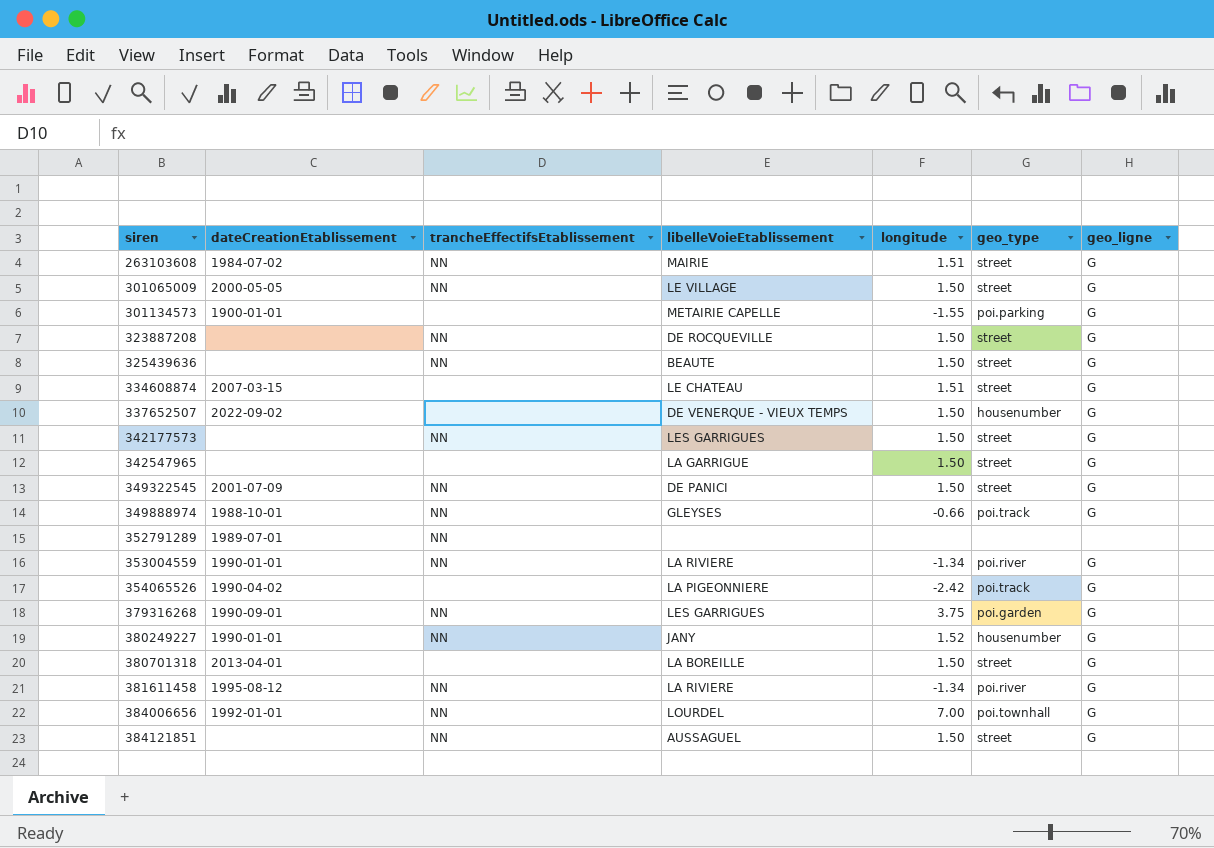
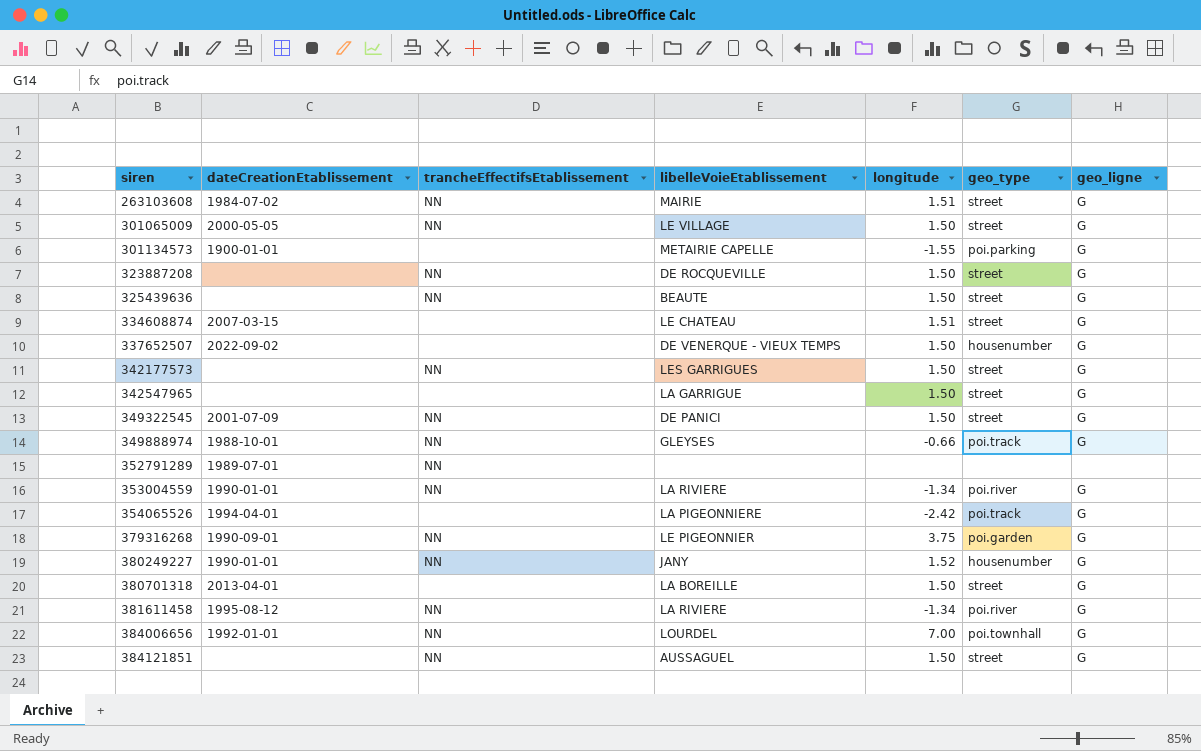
354065526 | dateCreationEtablissement: 1990-04-02 -> 1994-04-01
379316268 | libelleVoieEtablissement: LES GARRIGUES -> LE PIGEONNIER

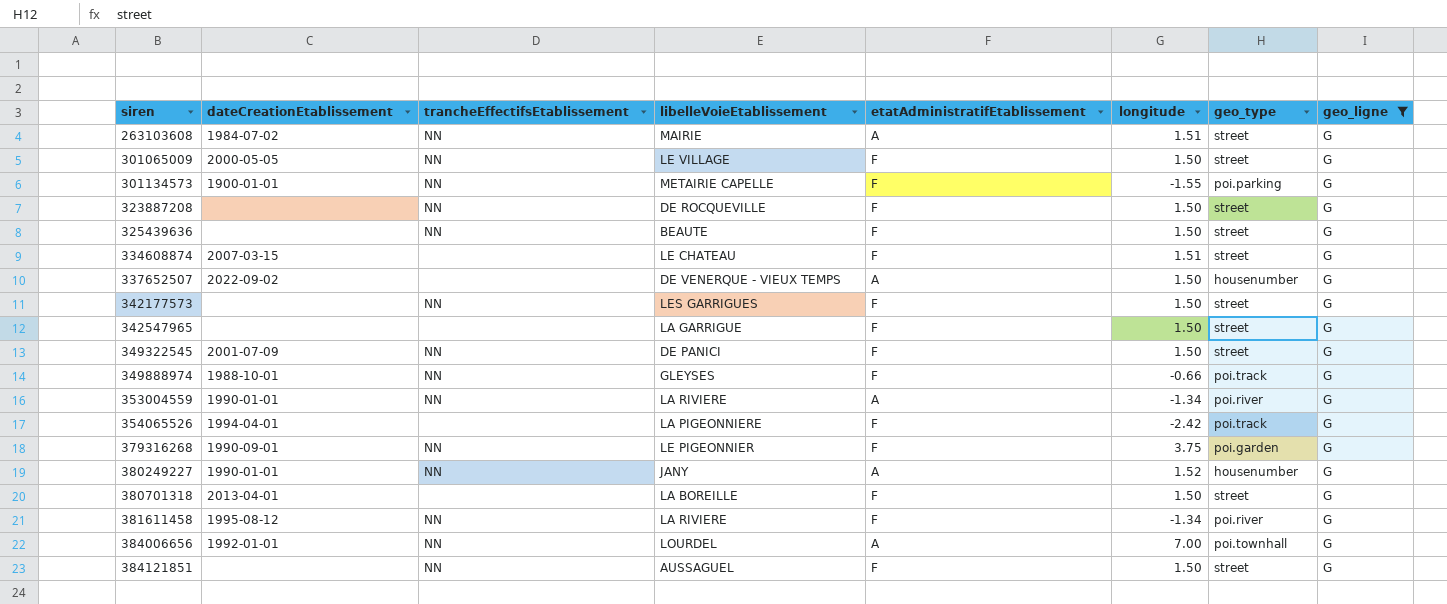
filter: none -> geo_ligne = G
column etatAdministratifEtablissement | position: none -> 5
301134573 | trancheEffectifsEtablissement: none -> NN

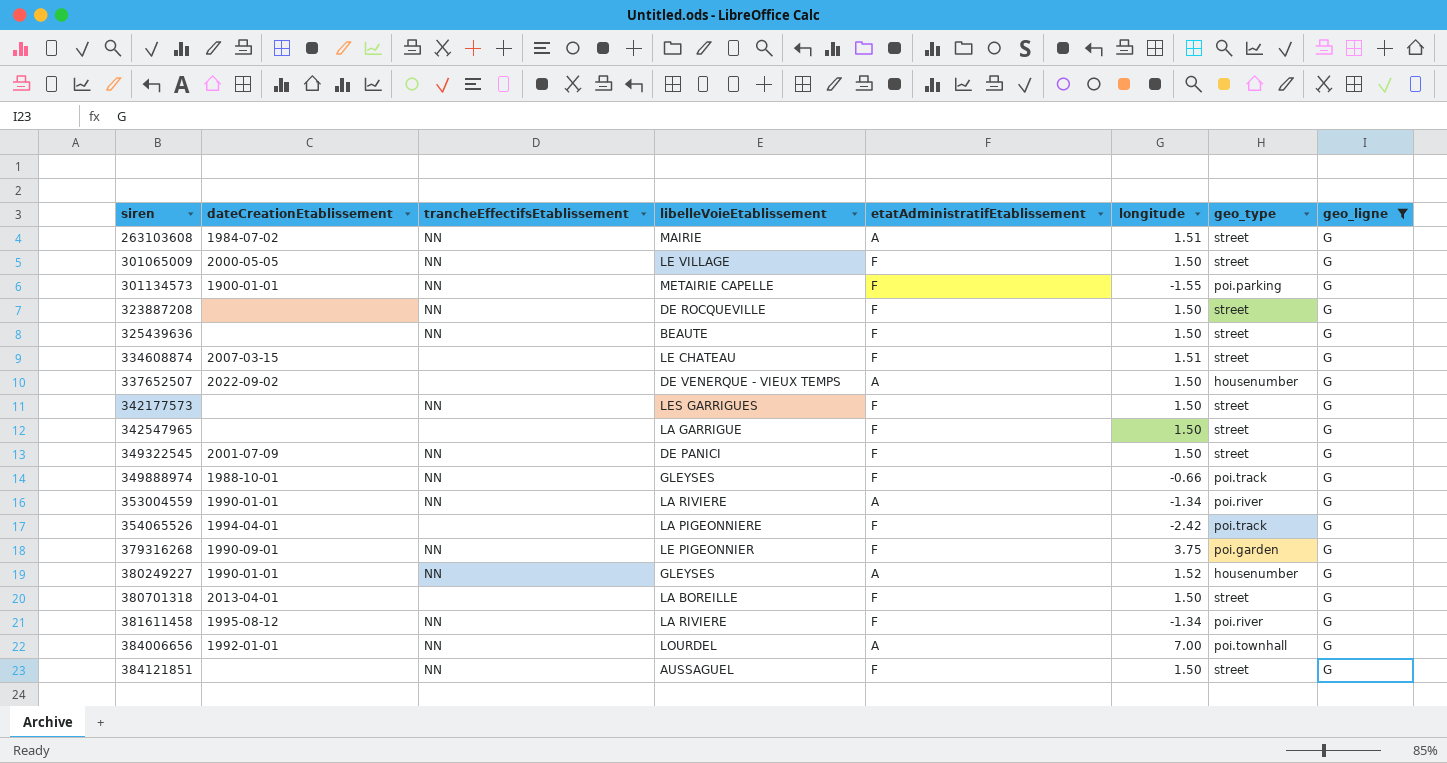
380249227 | libelleVoieEtablissement: JANY -> GLEYSES

